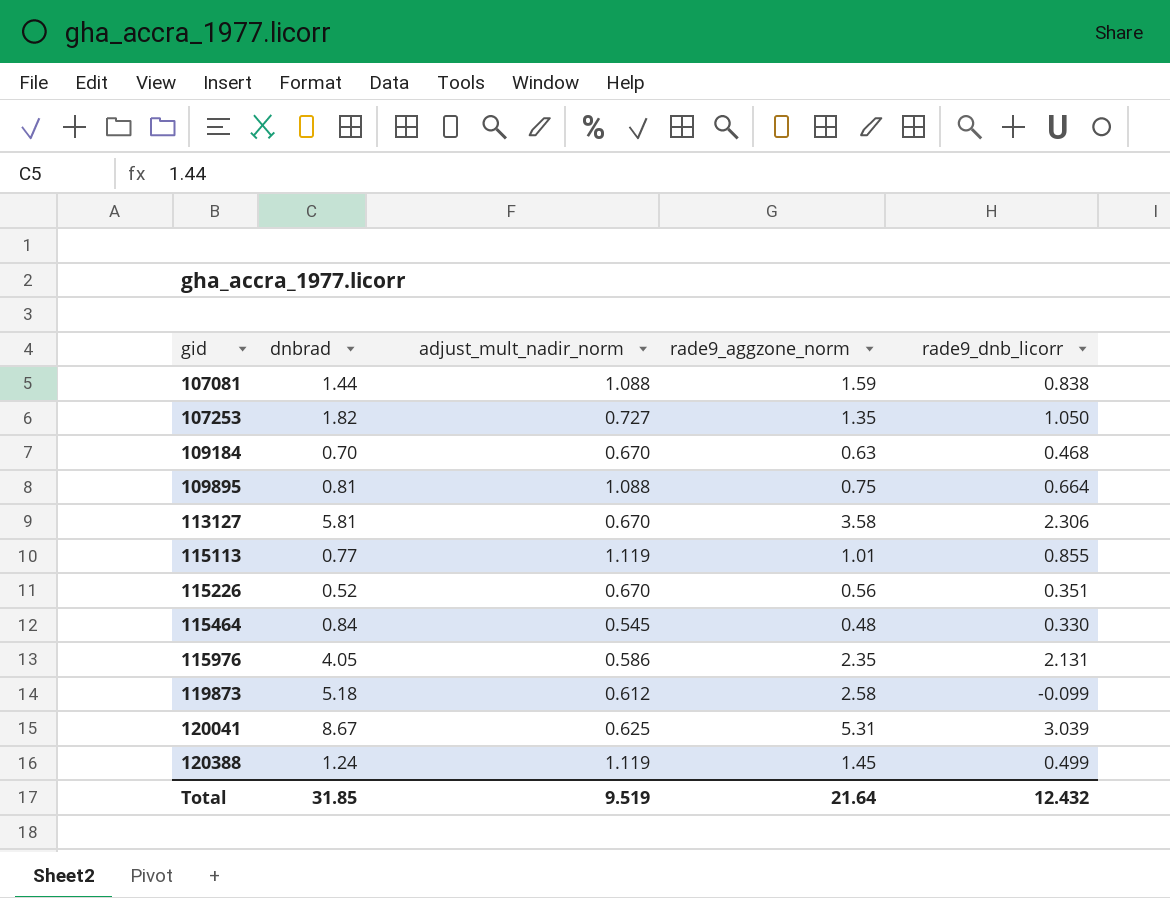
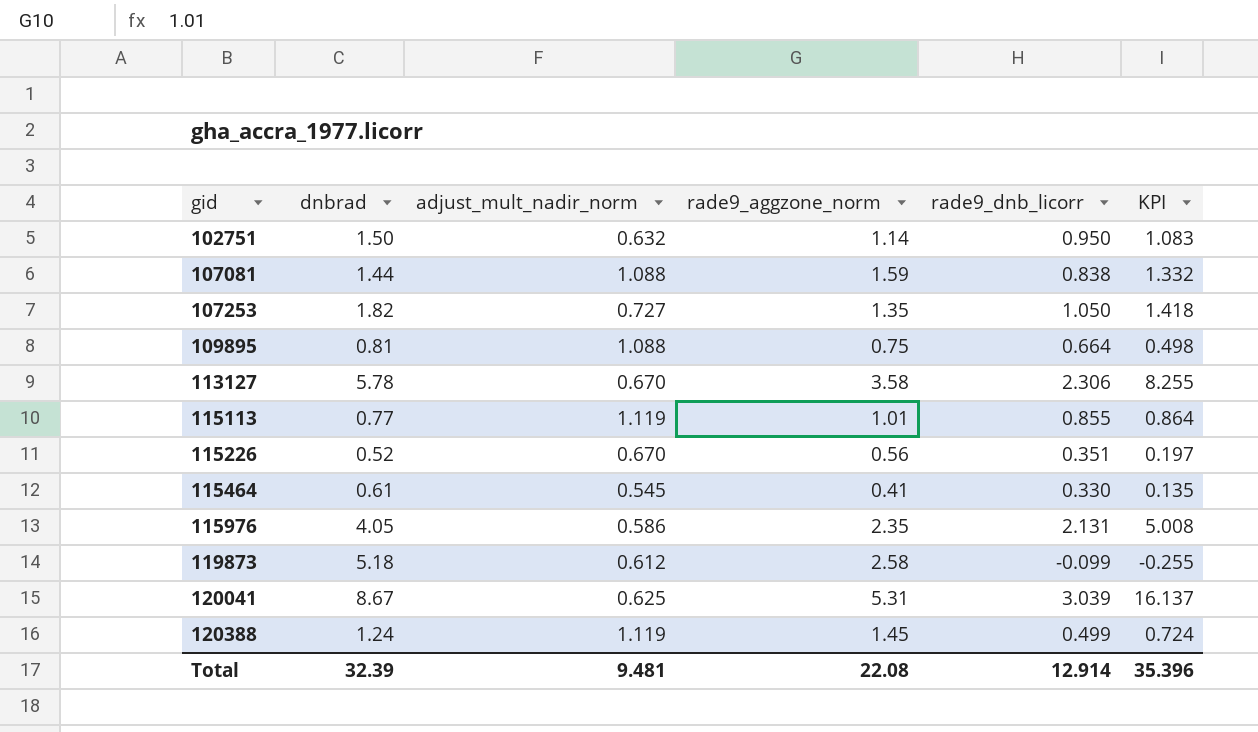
column KPI | formula: none -> [rade9_aggzone_norm] * [rade9_dnb_licorr]
row 109184: 0.70 | 0.670 | 0.63 | 0.468 -> none
row 102751: none -> 1.50 | 0.632 | 1.14 | 0.950 | 1.083
113127 | dnbrad: 5.81 -> 5.78
115464 | dnbrad: 0.84 -> 0.61
115464 | rade9_aggzone_norm: 0.48 -> 0.41
Total | dnbrad: 31.85 -> 32.39
Total | adjust_mult_nadir_norm: 9.519 -> 9.481
Total | rade9_aggzone_norm: 21.64 -> 22.08
Total | rade9_dnb_licorr: 12.432 -> 12.914

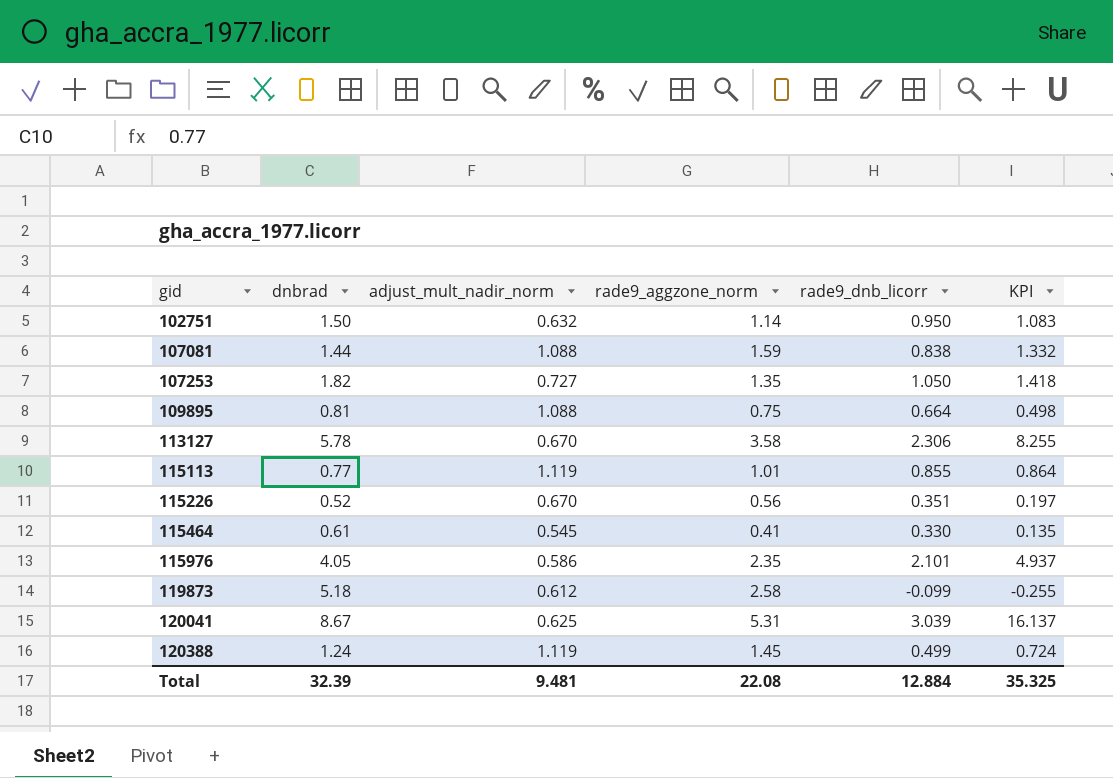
115976 | rade9_dnb_licorr: 2.131 -> 2.101
115976 | KPI: 5.008 -> 4.937
Total | rade9_dnb_licorr: 12.914 -> 12.884
Total | KPI: 35.396 -> 35.325

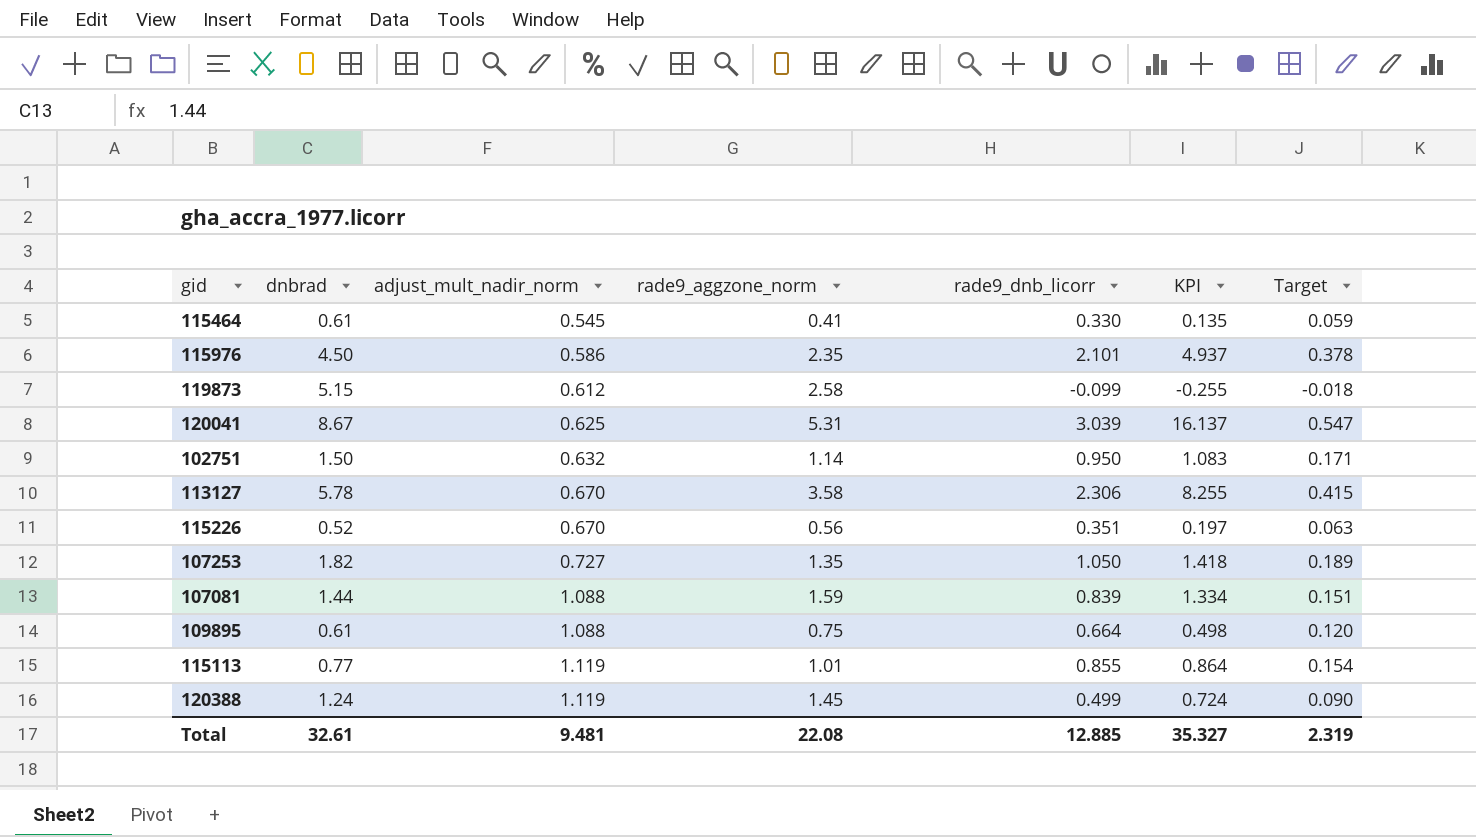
row order: gid ascending -> adjust_mult_nadir_norm ascending
column Target | formula: none -> [rade9_dnb_licorr] * 0.18
115976 | dnbrad: 4.05 -> 4.50
119873 | dnbrad: 5.18 -> 5.15
107081 | rade9_dnb_licorr: 0.838 -> 0.839
107081 | KPI: 1.332 -> 1.334
109895 | dnbrad: 0.81 -> 0.61
Total | dnbrad: 32.39 -> 32.61
Total | rade9_dnb_licorr: 12.884 -> 12.885
Total | KPI: 35.325 -> 35.327

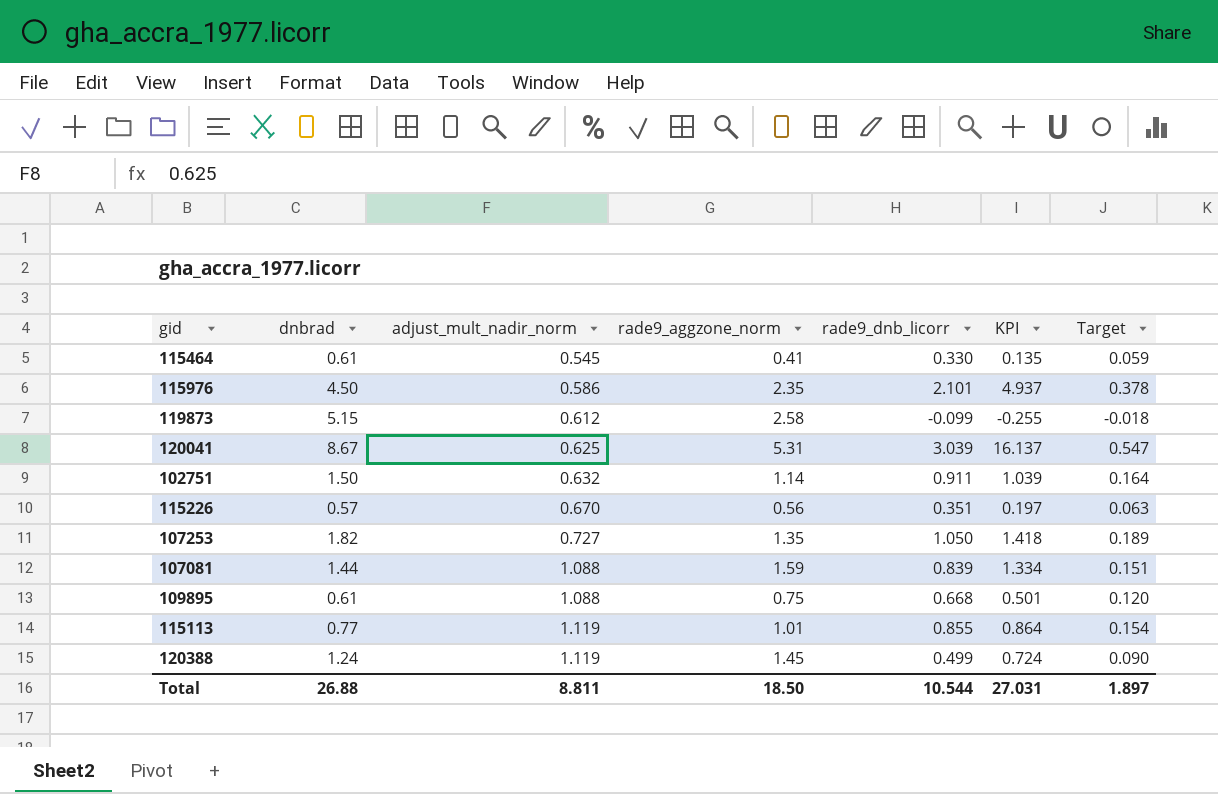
row 113127: 5.78 | 0.670 | 3.58 | 2.306 | 8.255 | 0.415 -> none
102751 | rade9_dnb_licorr: 0.950 -> 0.911
102751 | KPI: 1.083 -> 1.039
102751 | Target: 0.171 -> 0.164
115226 | dnbrad: 0.52 -> 0.57
109895 | rade9_dnb_licorr: 0.664 -> 0.668
109895 | KPI: 0.498 -> 0.501
Total | dnbrad: 32.61 -> 26.88
Total | adjust_mult_nadir_norm: 9.481 -> 8.811
Total | rade9_aggzone_norm: 22.08 -> 18.50
Total | rade9_dnb_licorr: 12.885 -> 10.544
Total | KPI: 35.327 -> 27.031
Total | Target: 2.319 -> 1.897

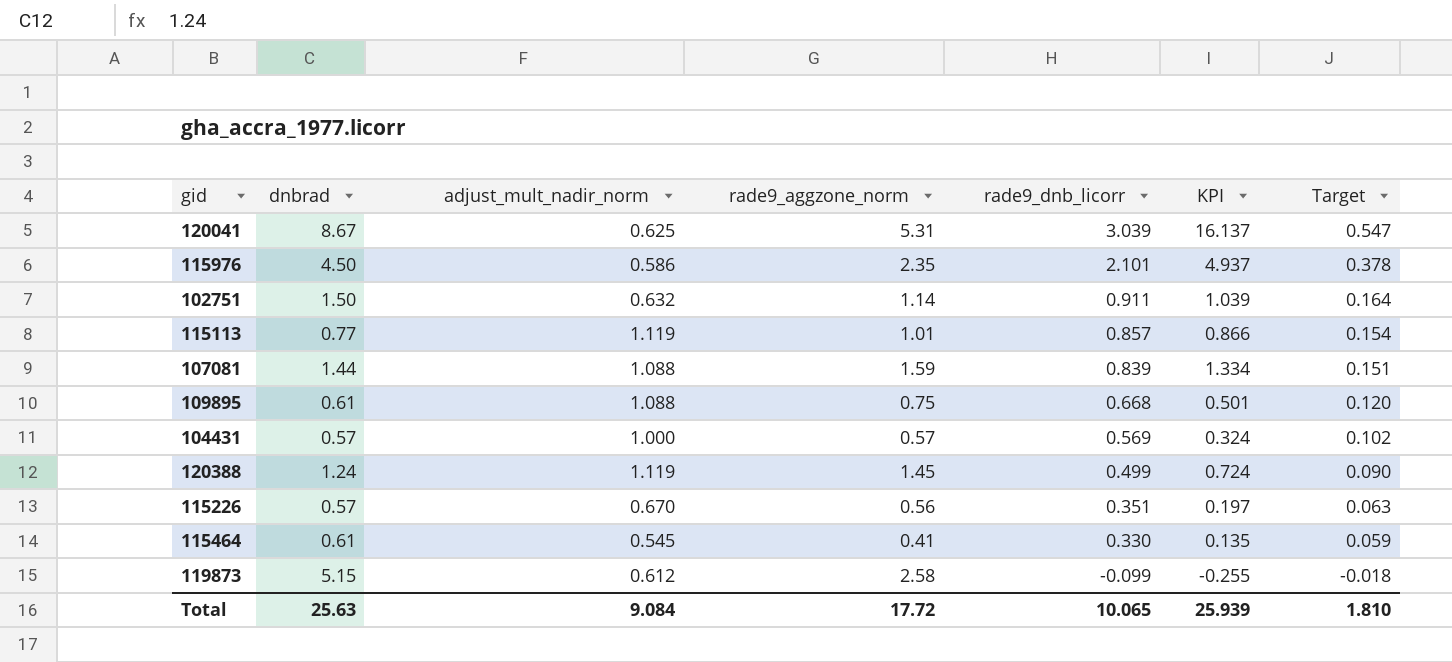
row order: adjust_mult_nadir_norm ascending -> rade9_dnb_licorr descending
row 107253: 1.82 | 0.727 | 1.35 | 1.050 | 1.418 | 0.189 -> none
115113 | rade9_dnb_licorr: 0.855 -> 0.857
115113 | KPI: 0.864 -> 0.866
row 104431: none -> 0.57 | 1.000 | 0.57 | 0.569 | 0.324 | 0.102
Total | dnbrad: 26.88 -> 25.63
Total | adjust_mult_nadir_norm: 8.811 -> 9.084
Total | rade9_aggzone_norm: 18.50 -> 17.72
Total | rade9_dnb_licorr: 10.544 -> 10.065
Total | KPI: 27.031 -> 25.939
Total | Target: 1.897 -> 1.810

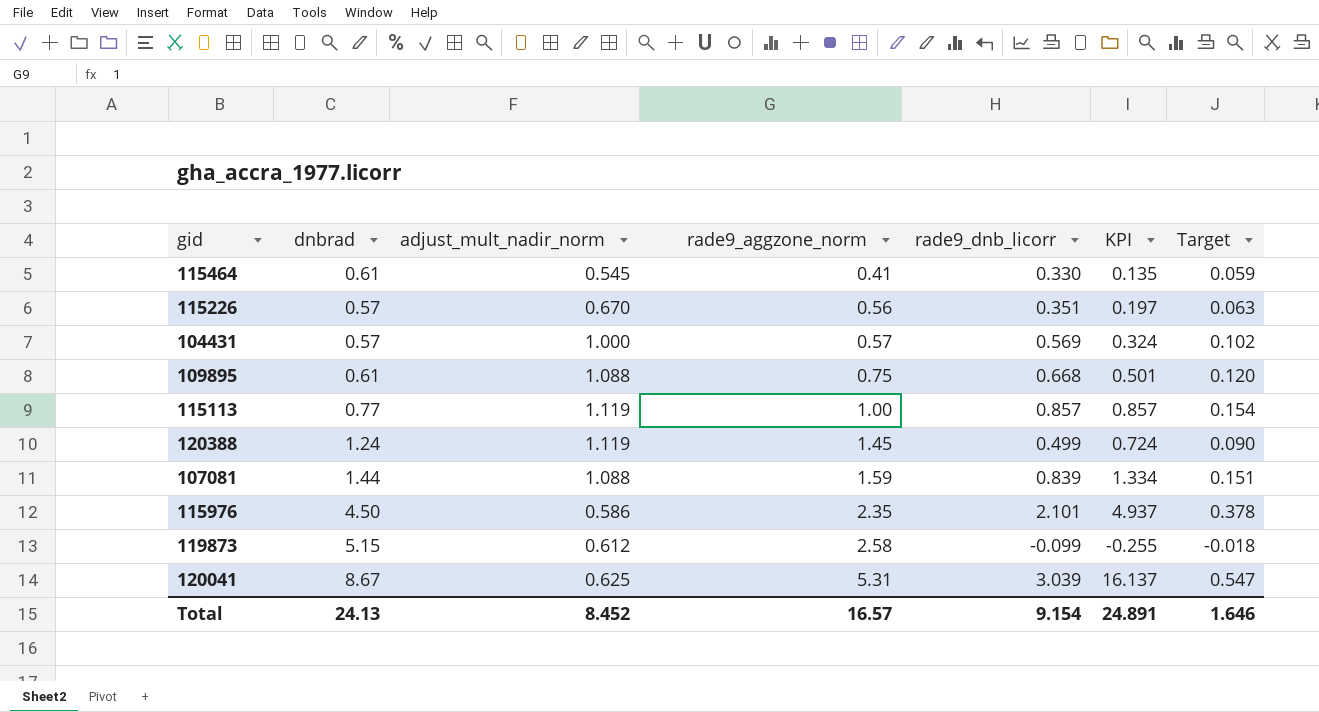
row order: rade9_dnb_licorr descending -> rade9_aggzone_norm ascending
row 102751: 1.50 | 0.632 | 1.14 | 0.911 | 1.039 | 0.164 -> none
115113 | rade9_aggzone_norm: 1.01 -> 1.00
115113 | KPI: 0.866 -> 0.857
Total | dnbrad: 25.63 -> 24.13
Total | adjust_mult_nadir_norm: 9.084 -> 8.452
Total | rade9_aggzone_norm: 17.72 -> 16.57
Total | rade9_dnb_licorr: 10.065 -> 9.154
Total | KPI: 25.939 -> 24.891
Total | Target: 1.810 -> 1.646

